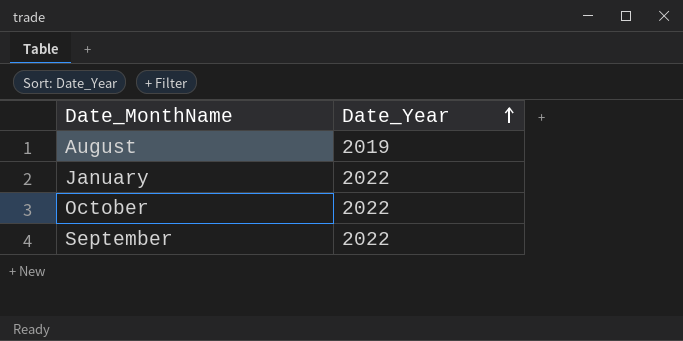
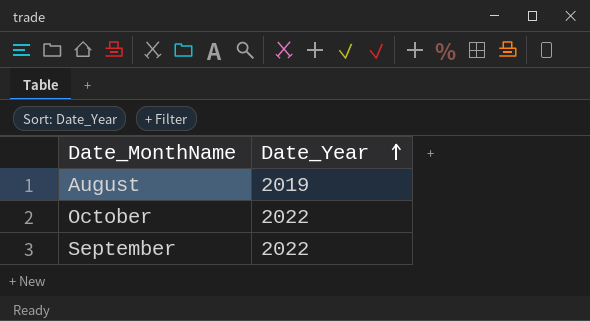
row January: 2022 -> none

